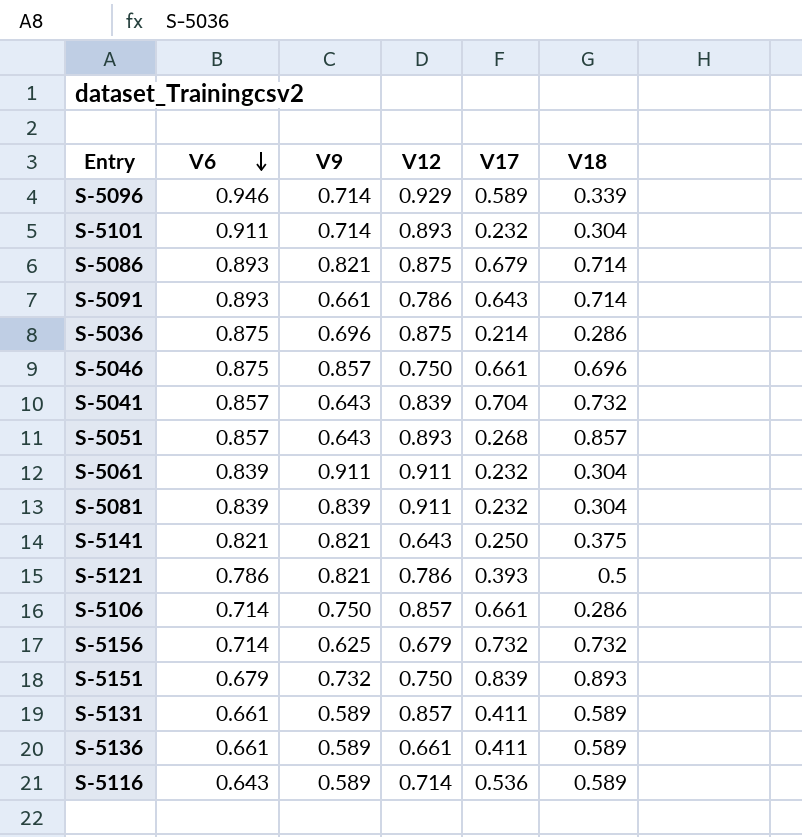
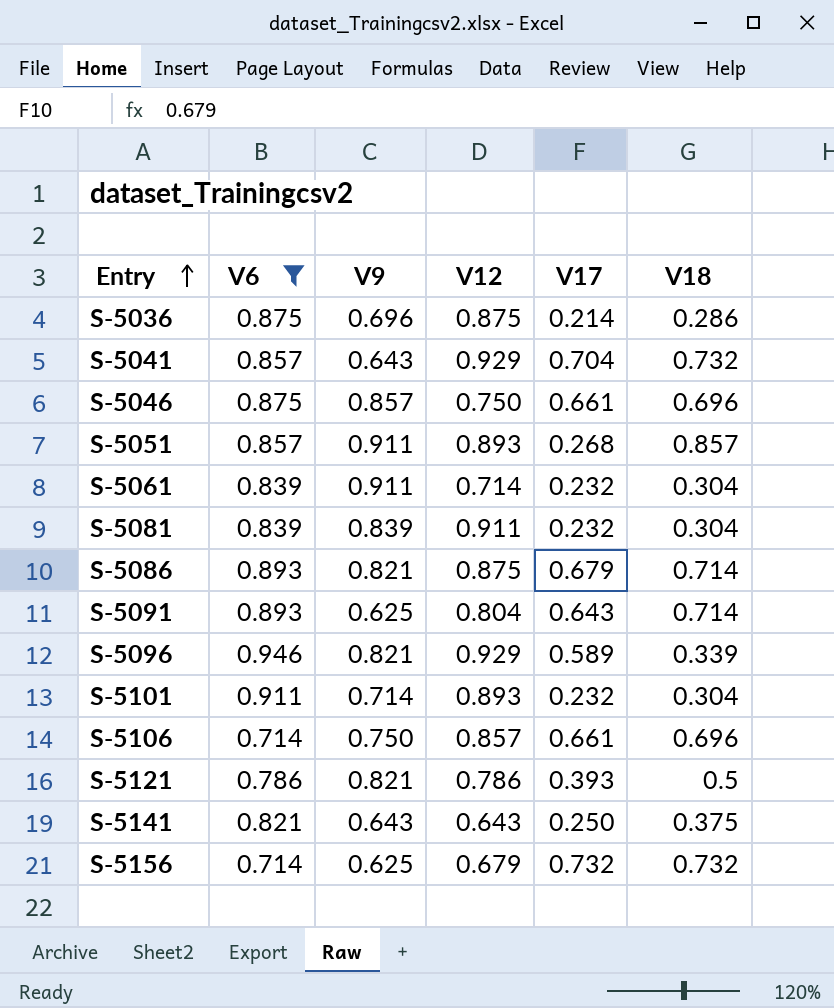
filter: none -> V6 >= 0.714
row order: V6 descending -> Entry ascending
S-5041 | V12: 0.839 -> 0.929
S-5051 | V9: 0.643 -> 0.911
S-5061 | V12: 0.911 -> 0.714
S-5091 | V9: 0.661 -> 0.625
S-5091 | V12: 0.786 -> 0.804
S-5096 | V9: 0.714 -> 0.821
S-5106 | V18: 0.286 -> 0.696
S-5141 | V9: 0.821 -> 0.643

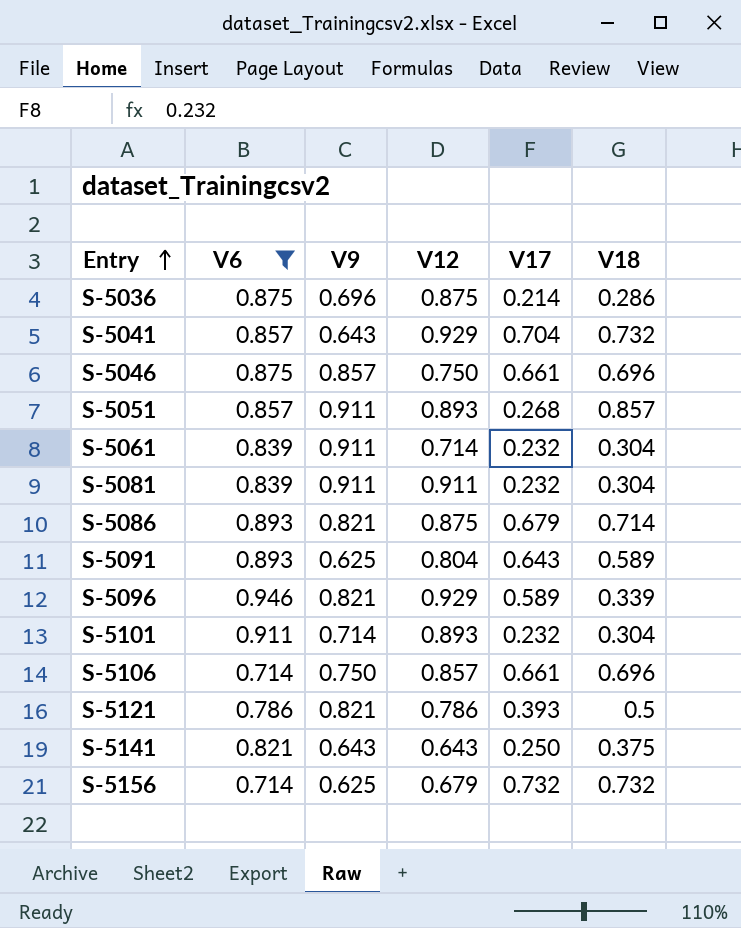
S-5081 | V9: 0.839 -> 0.911
S-5091 | V18: 0.714 -> 0.589

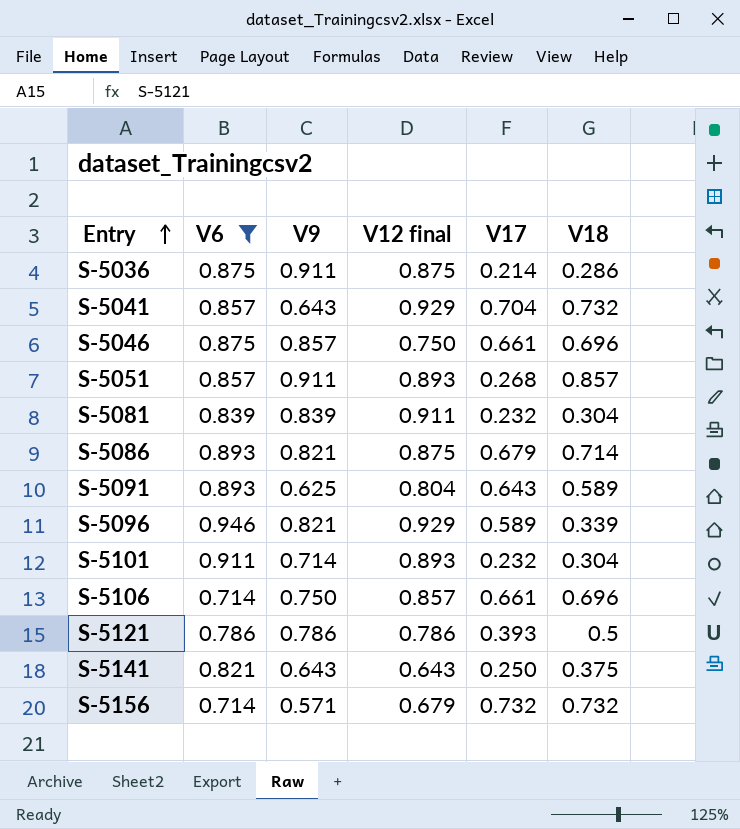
column name: V12 -> V12 final
row S-5061: 0.839 | 0.911 | 0.714 | 0.232 | 0.304 -> none
S-5036 | V9: 0.696 -> 0.911
S-5081 | V9: 0.911 -> 0.839
S-5121 | V9: 0.821 -> 0.786
S-5156 | V9: 0.625 -> 0.571

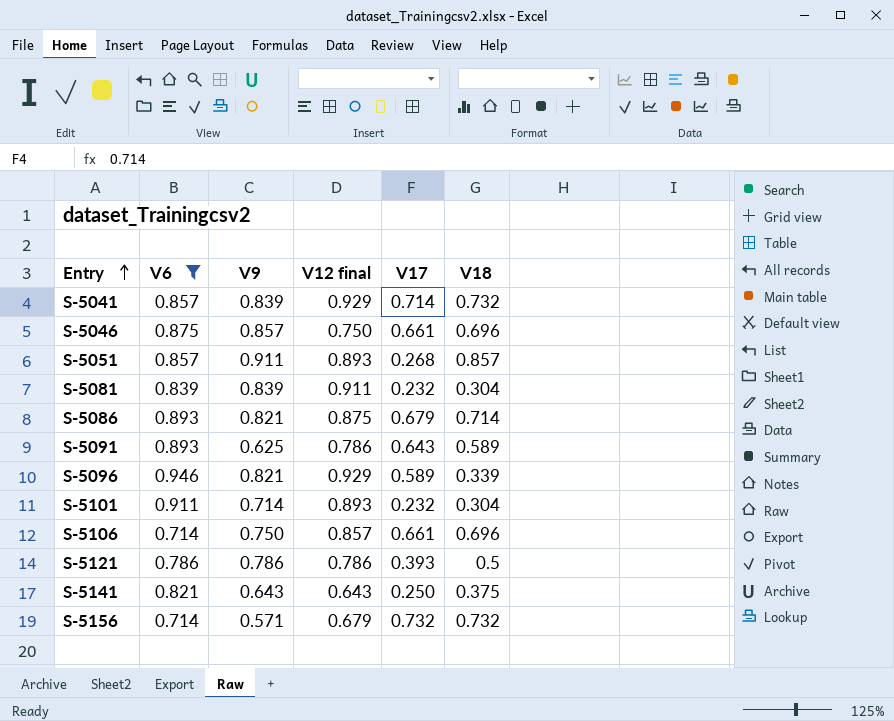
row S-5036: 0.875 | 0.911 | 0.875 | 0.214 | 0.286 -> none
S-5041 | V9: 0.643 -> 0.839
S-5041 | V17: 0.704 -> 0.714
S-5091 | V12 final: 0.804 -> 0.786

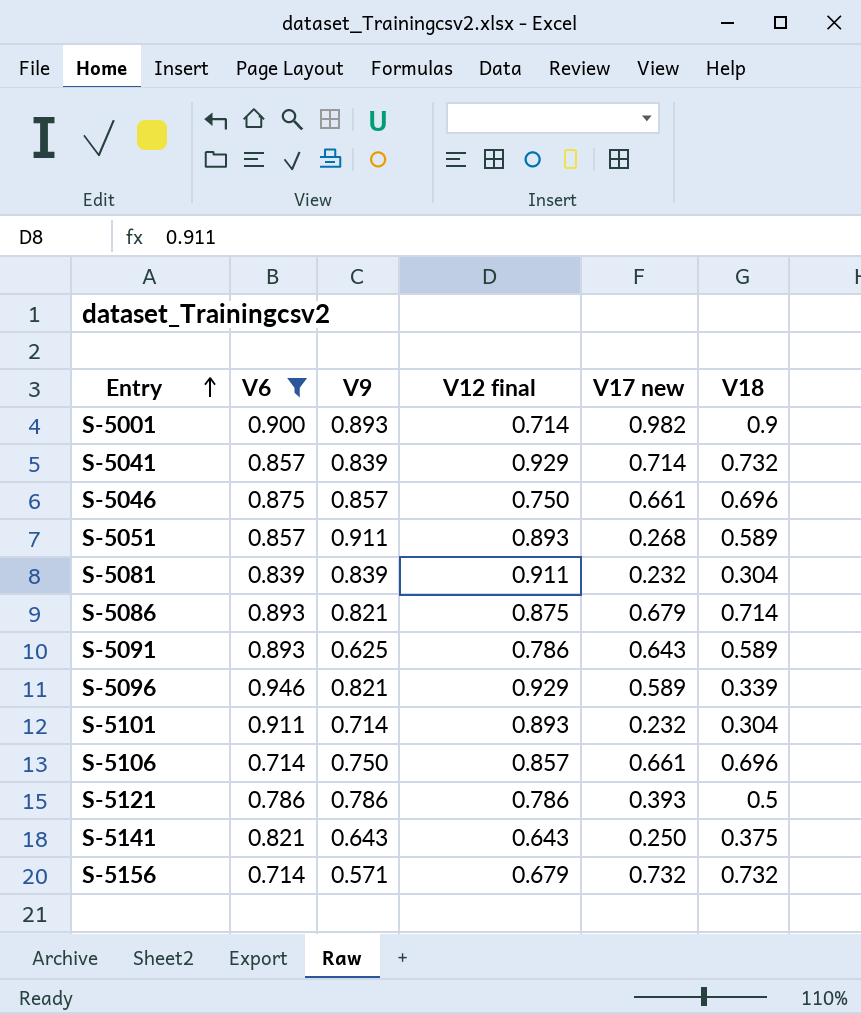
column name: V17 -> V17 new
row S-5001: none -> 0.900 | 0.893 | 0.714 | 0.982 | 0.9
S-5051 | V18: 0.857 -> 0.589

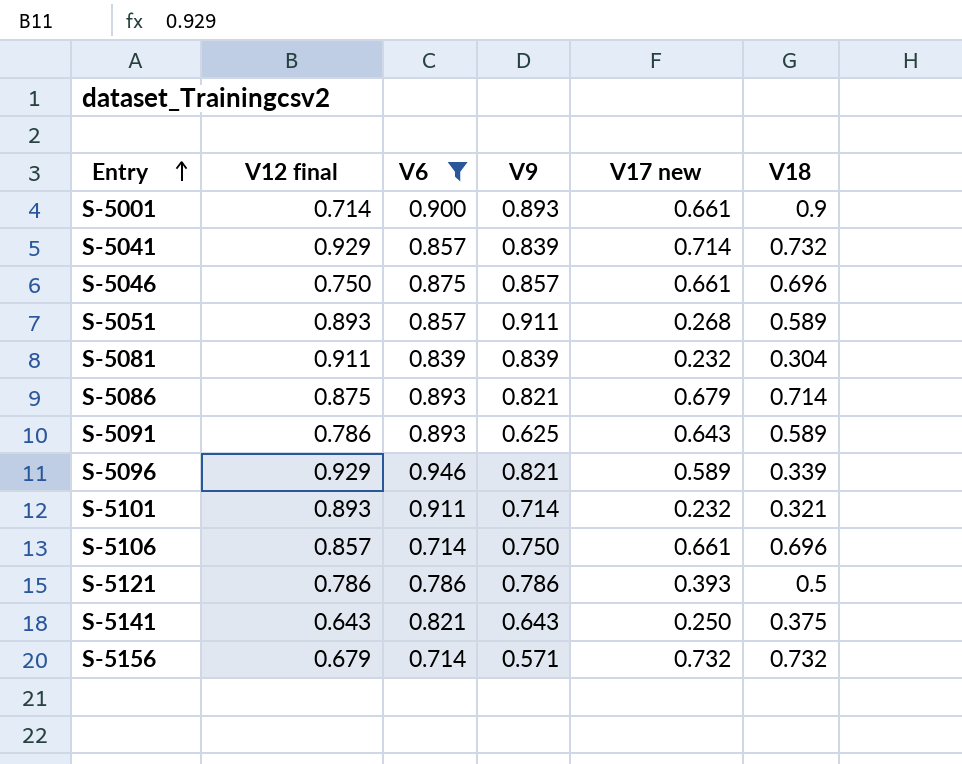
column V12 final | position: 4 -> 2
S-5001 | V17 new: 0.982 -> 0.661
S-5101 | V18: 0.304 -> 0.321

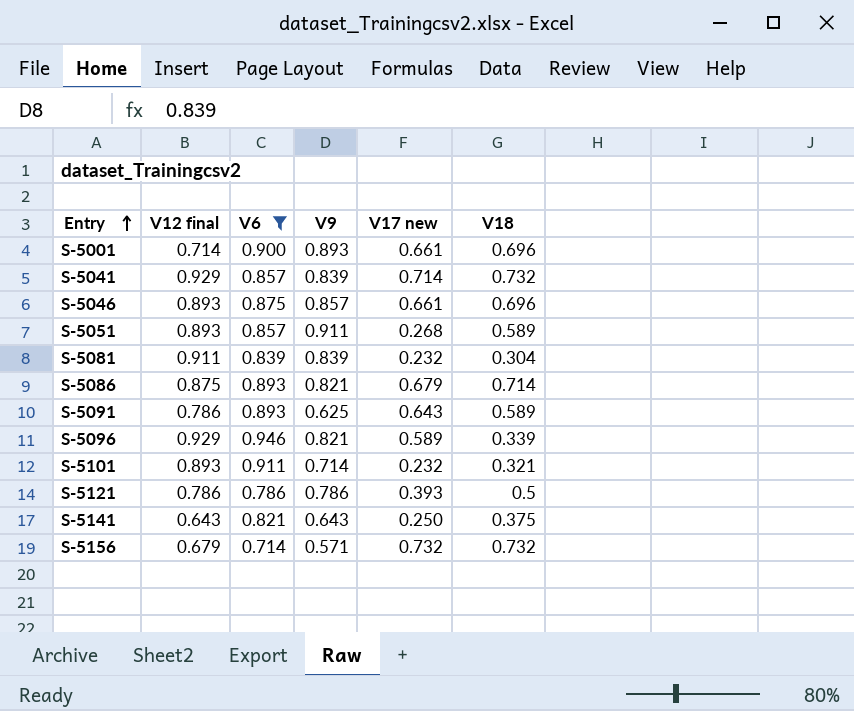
row S-5106: 0.857 | 0.714 | 0.750 | 0.661 | 0.696 -> none
S-5001 | V18: 0.9 -> 0.696
S-5046 | V12 final: 0.750 -> 0.893

